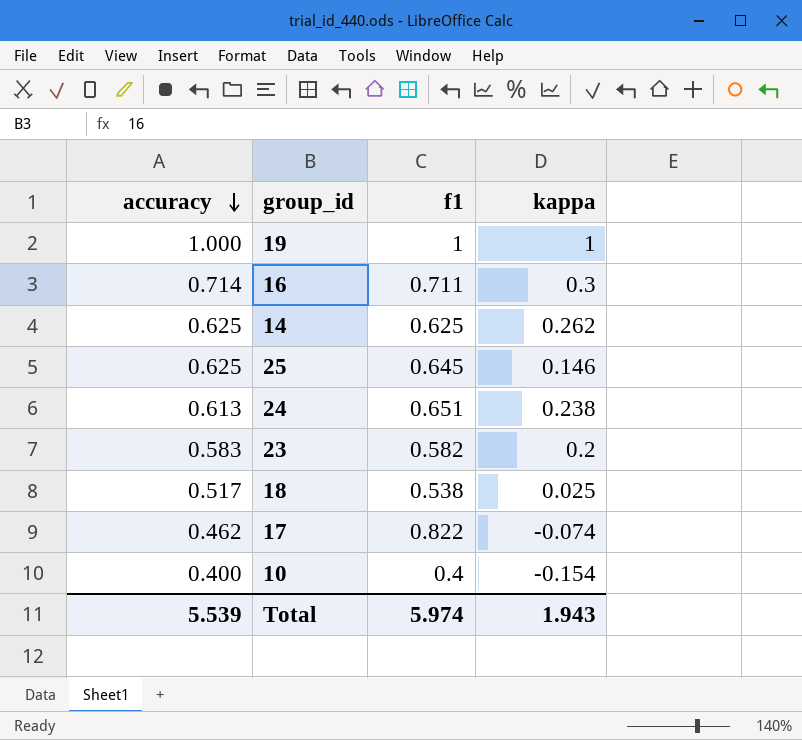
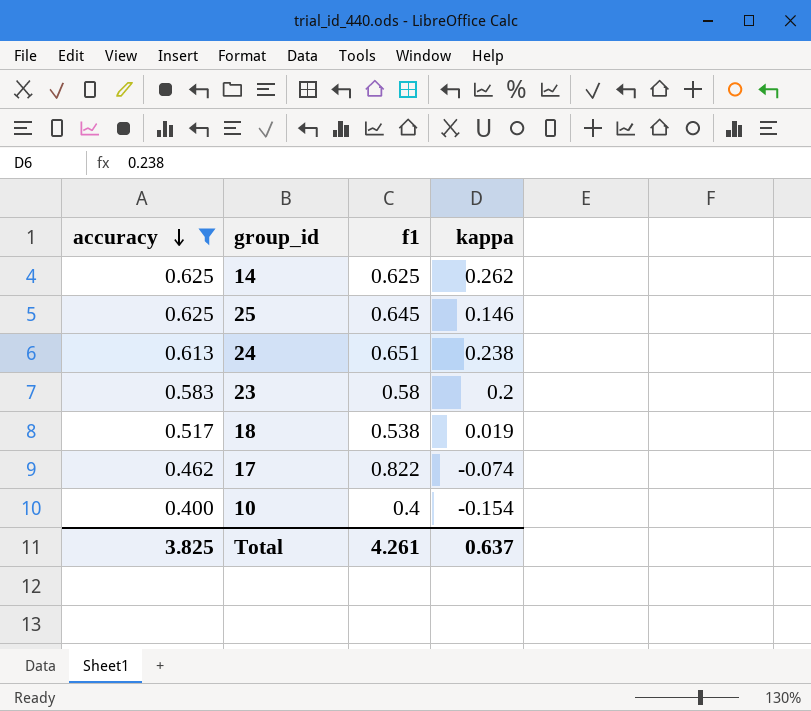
filter: none -> accuracy <= 0.625
23 | f1: 0.582 -> 0.58
18 | kappa: 0.025 -> 0.019
Total | accuracy: 5.539 -> 3.825
Total | f1: 5.974 -> 4.261
Total | kappa: 1.943 -> 0.637

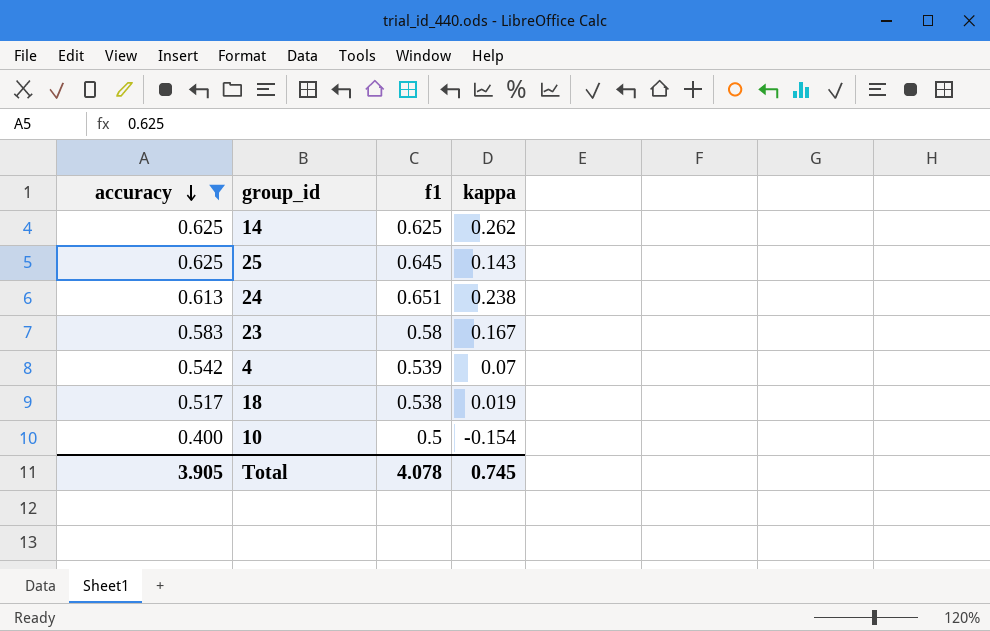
row 17: 0.462 | 0.822 | -0.074 -> none
25 | kappa: 0.146 -> 0.143
23 | kappa: 0.2 -> 0.167
row 4: none -> 0.542 | 0.539 | 0.07
10 | f1: 0.4 -> 0.5
Total | accuracy: 3.825 -> 3.905
Total | f1: 4.261 -> 4.078
Total | kappa: 0.637 -> 0.745

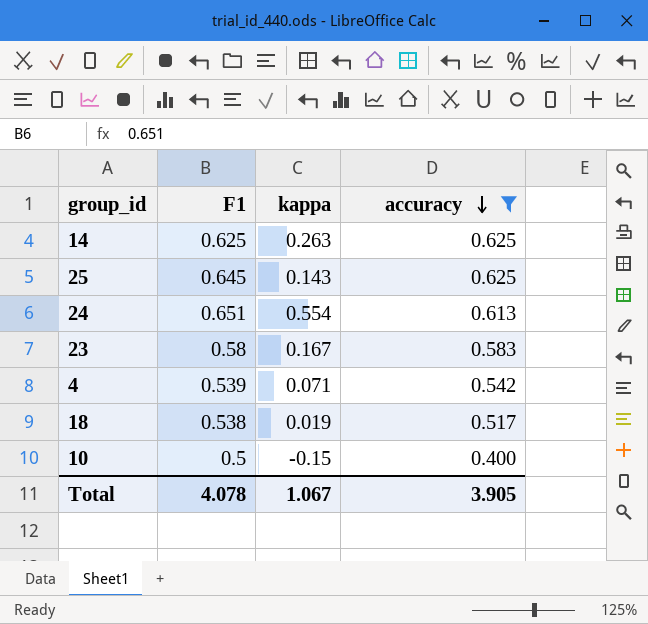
column name: f1 -> F1
column accuracy | position: 1 -> 4
14 | kappa: 0.262 -> 0.263
24 | kappa: 0.238 -> 0.554
4 | kappa: 0.07 -> 0.071
10 | kappa: -0.154 -> -0.15
Total | kappa: 0.745 -> 1.067

